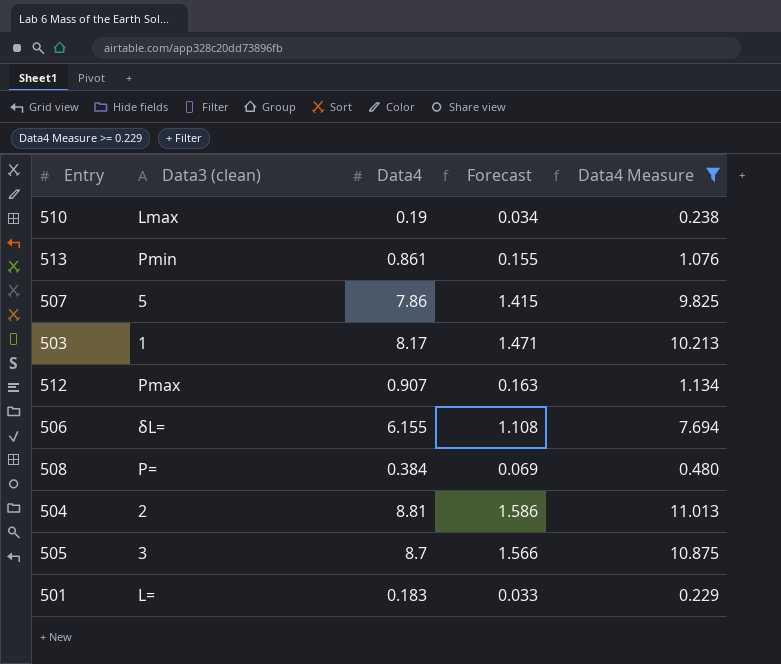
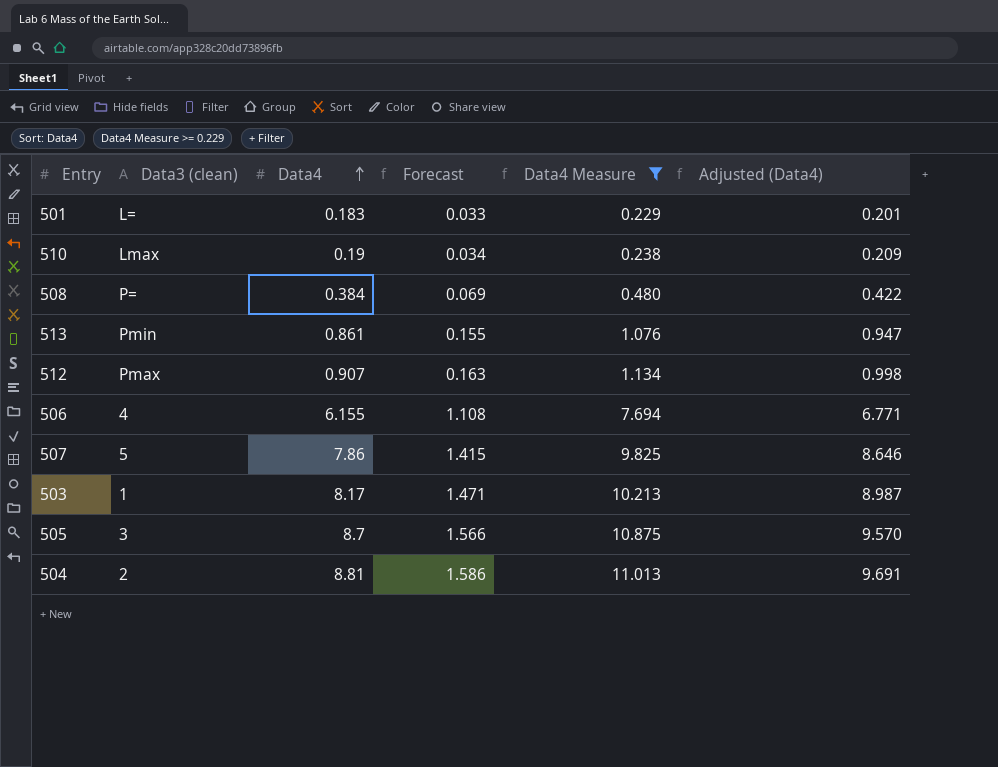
row order: none -> Data4 ascending
column Adjusted (Data4) | formula: none -> [Data4] * 1.1
506 | Data3 (clean): δL= -> 4

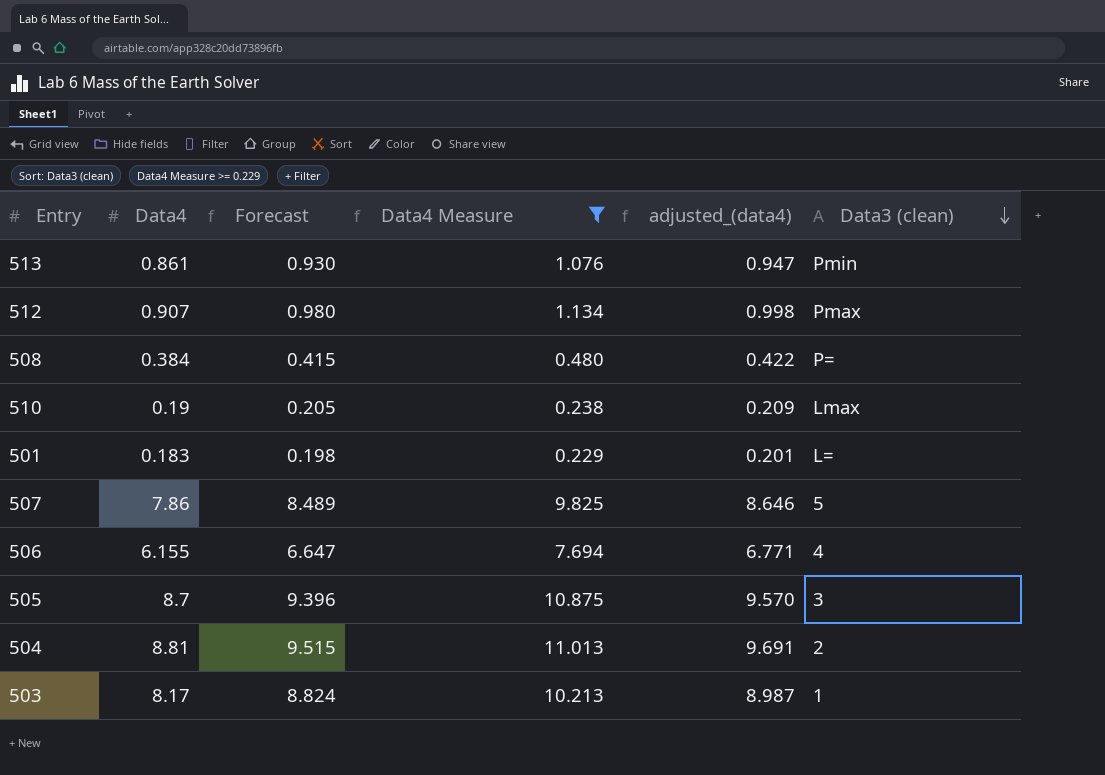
row order: Data4 ascending -> Data3 (clean) descending
column Forecast | formula: [Data4] * 0.18 -> [Data4] * 1.08
column name: Adjusted (Data4) -> adjusted_(data4)
column Data3 (clean) | position: 2 -> 6

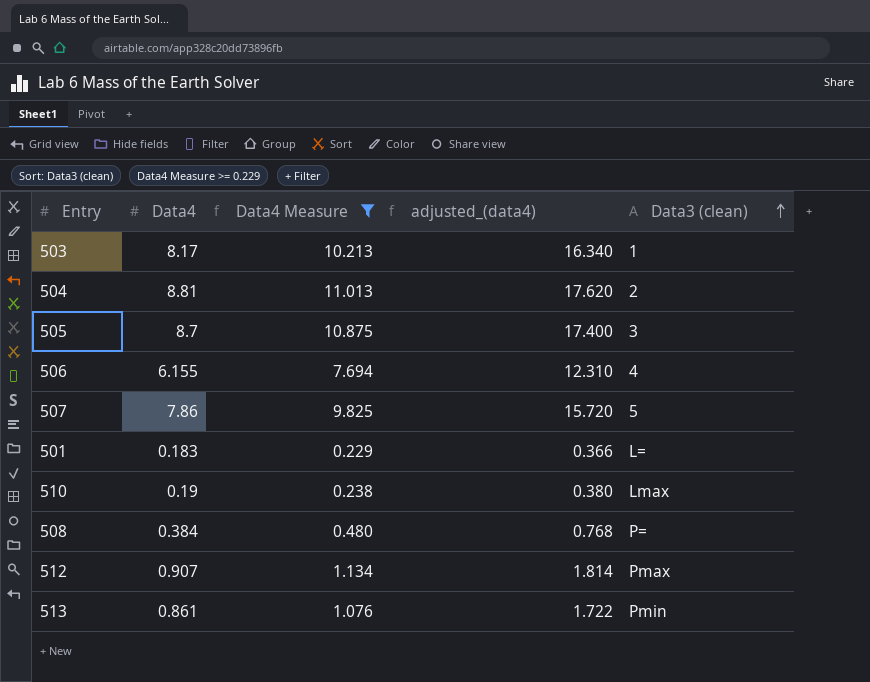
row order: Data3 (clean) descending -> Data3 (clean) ascending
column Forecast | formula: [Data4] * 1.08 -> none
column adjusted_(data4) | formula: [Data4] * 1.1 -> [Data4] * 2

